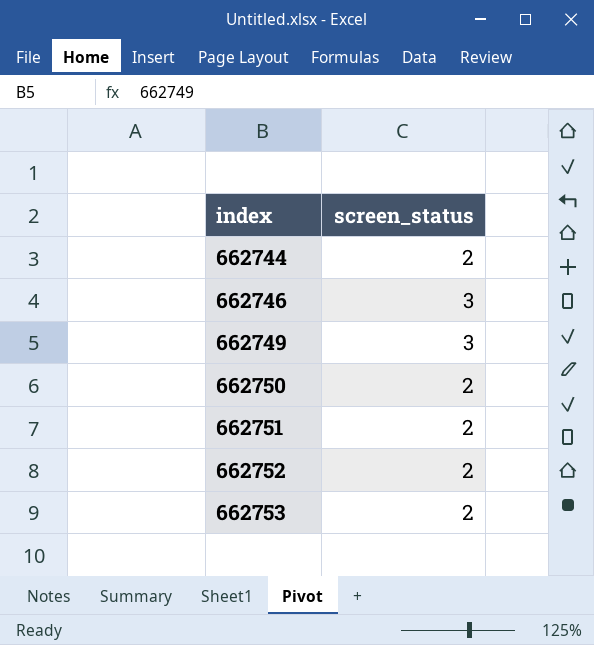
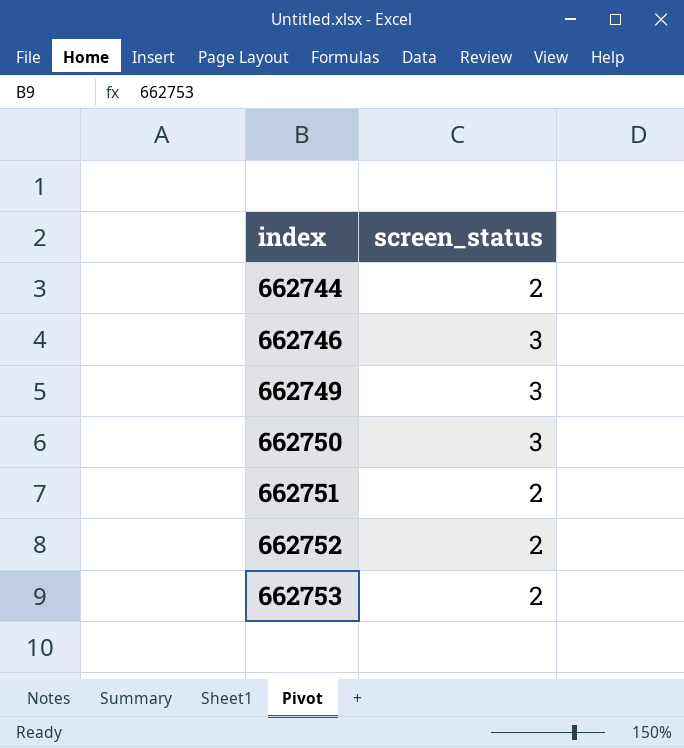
662750 | screen_status: 2 -> 3

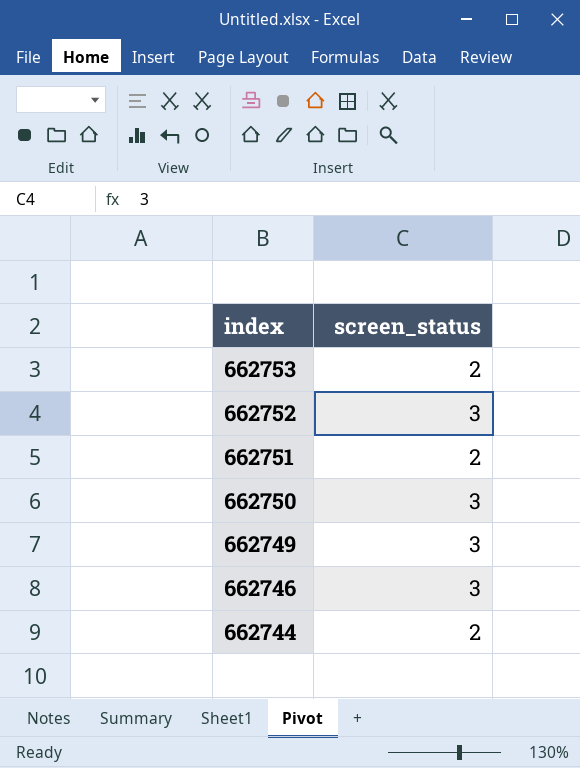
row order: index ascending -> index descending
662752 | screen_status: 2 -> 3

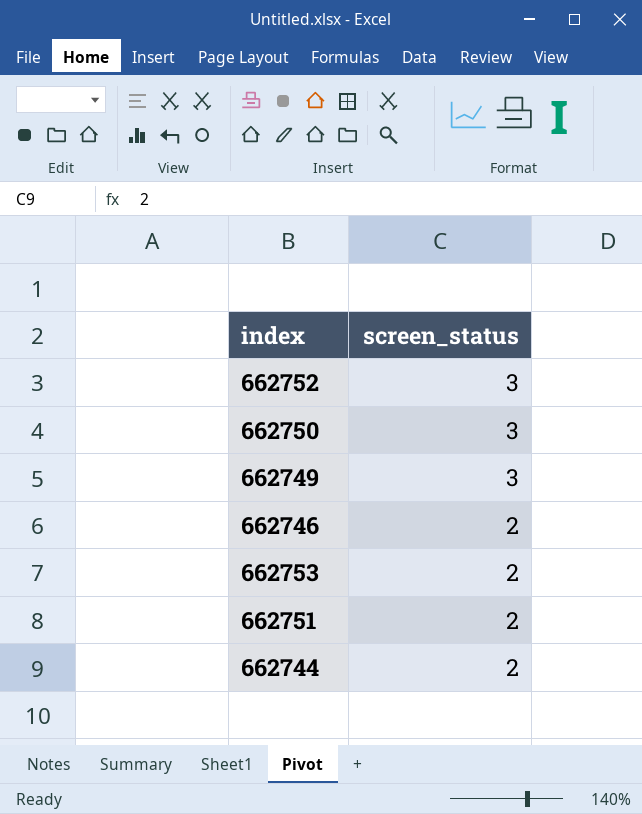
row order: index descending -> screen_status descending
662746 | screen_status: 3 -> 2

